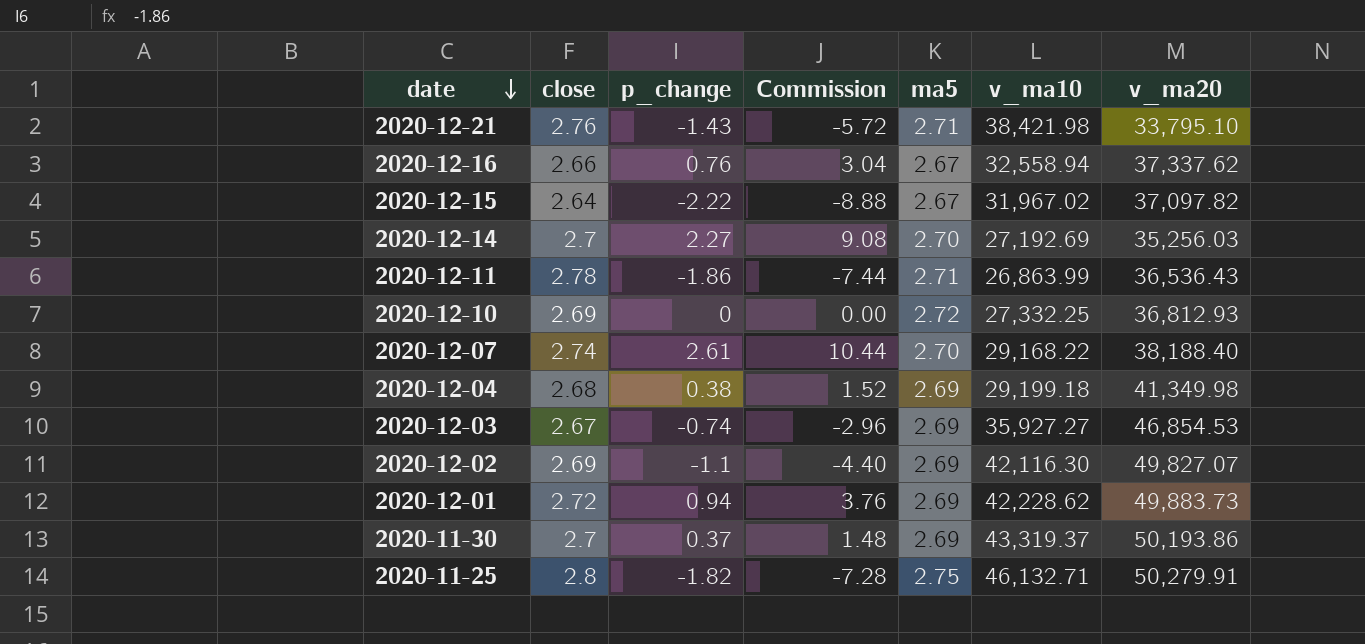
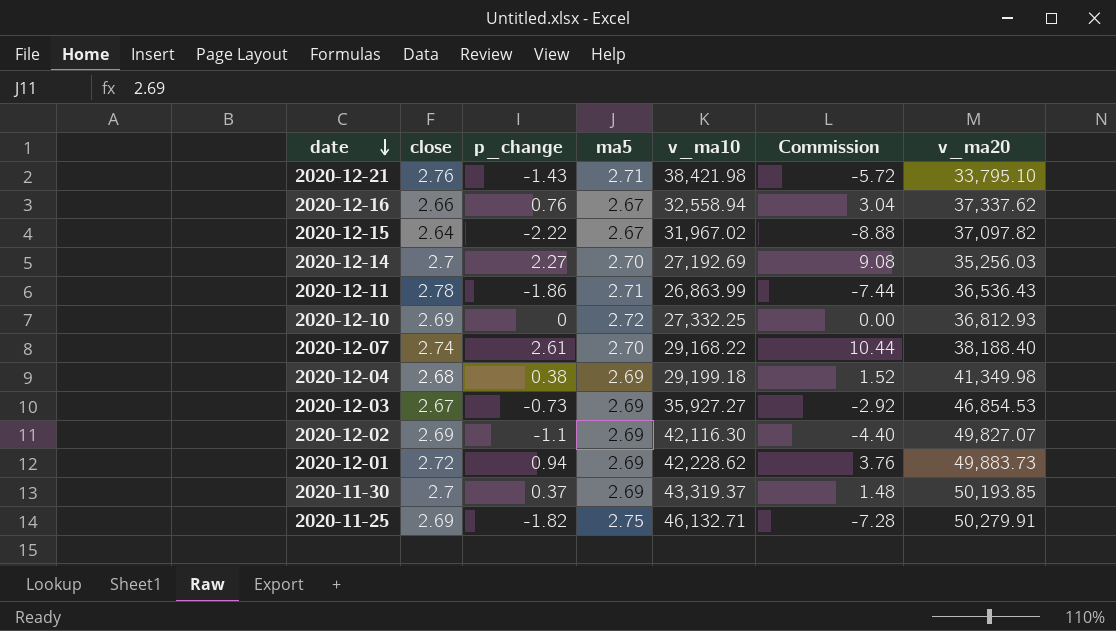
column Commission | position: 4 -> 6
2020-12-03 | p_change: -0.74 -> -0.73
2020-12-03 | Commission: -2.96 -> -2.92
2020-11-30 | v_ma20: 50,193.86 -> 50,193.85
2020-11-25 | close: 2.8 -> 2.69

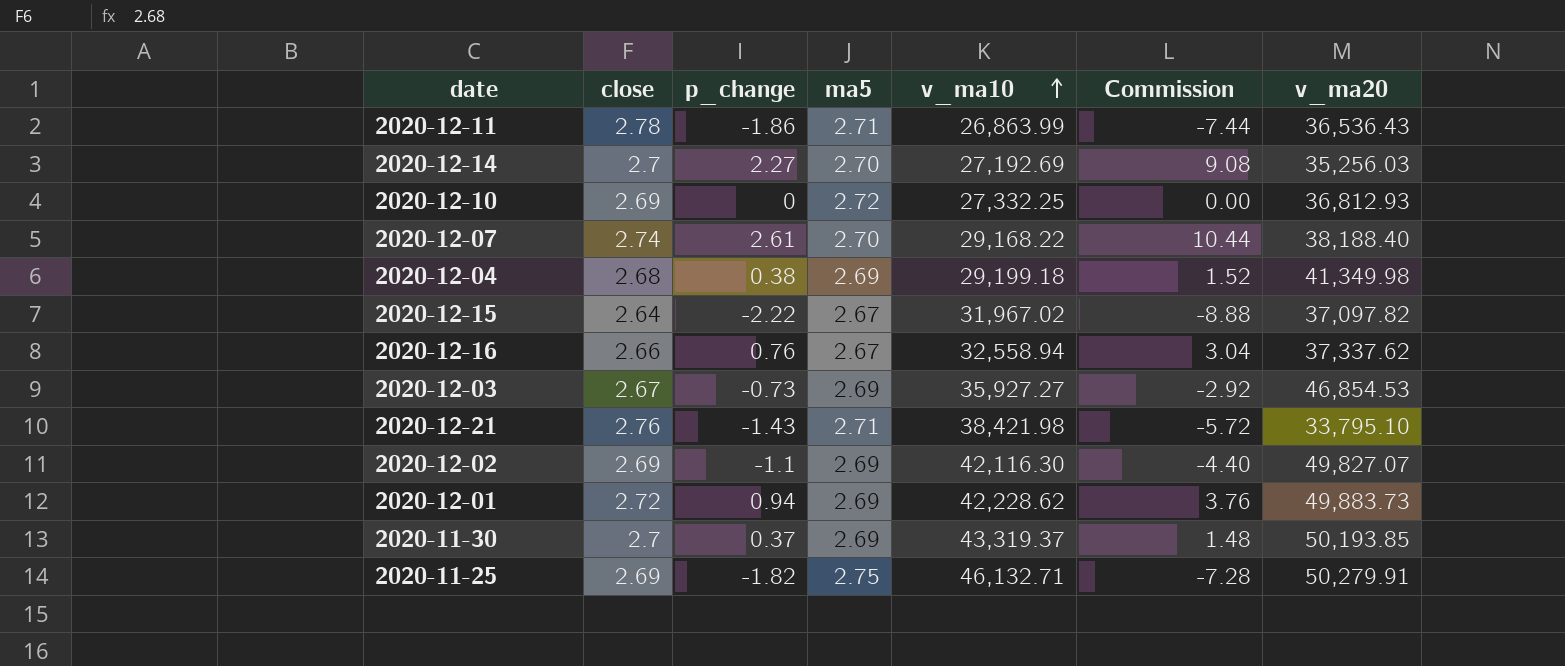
row order: date descending -> v_ma10 ascending

